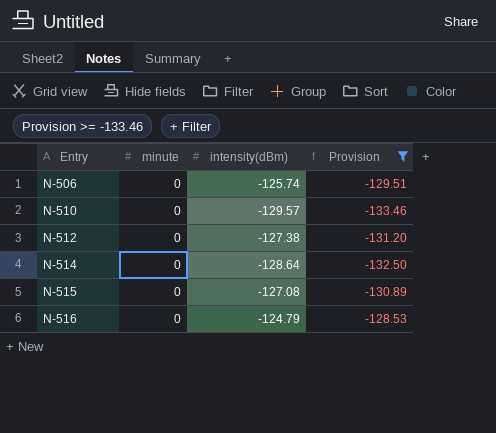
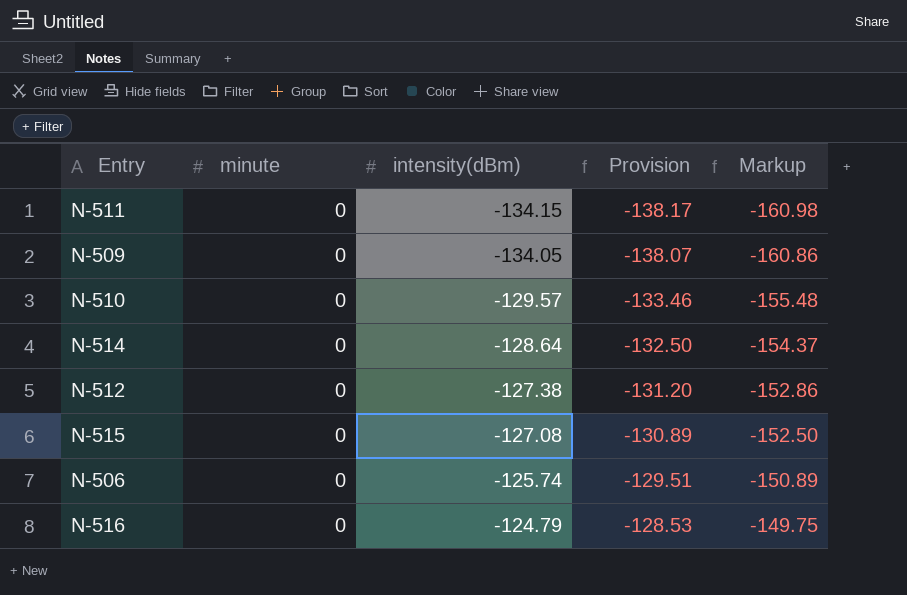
filter: Provision >= -133.46 -> none
row order: Entry ascending -> intensity(dBm) ascending
column Markup | formula: none -> [intensity(dBm)] * 1.2

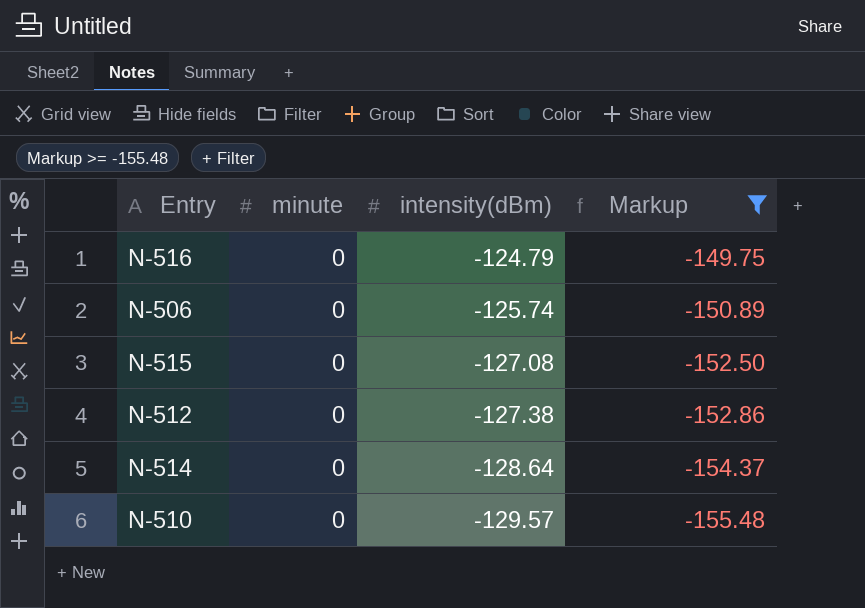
filter: none -> Markup >= -155.48
row order: intensity(dBm) ascending -> intensity(dBm) descending
column Provision | formula: [intensity(dBm)] * 1.03 -> none

